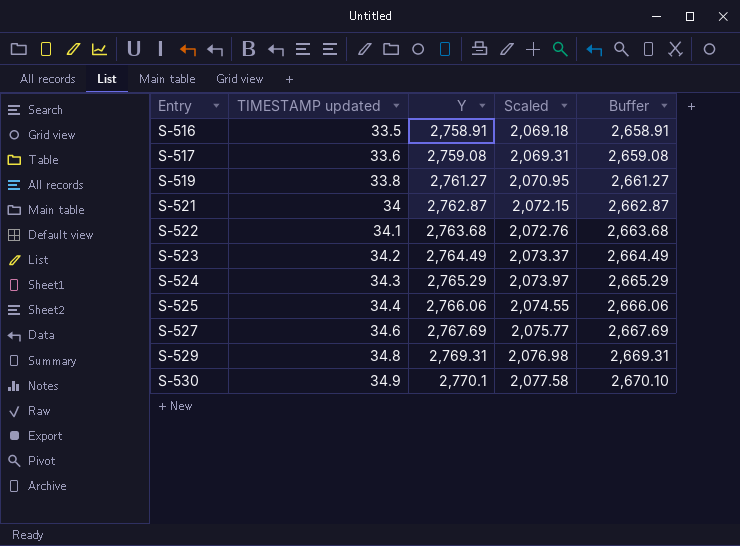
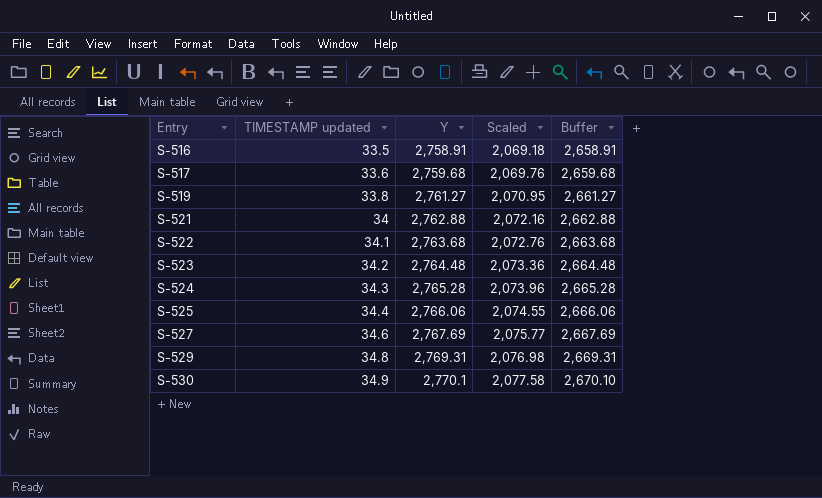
S-517 | Y: 2,759.08 -> 2,759.68
S-517 | Scaled: 2,069.31 -> 2,069.76
S-517 | Buffer: 2,659.08 -> 2,659.68
S-521 | Y: 2,762.87 -> 2,762.88
S-521 | Scaled: 2,072.15 -> 2,072.16
S-521 | Buffer: 2,662.87 -> 2,662.88
S-523 | Y: 2,764.49 -> 2,764.48
S-523 | Scaled: 2,073.37 -> 2,073.36
S-523 | Buffer: 2,664.49 -> 2,664.48
S-524 | Y: 2,765.29 -> 2,765.28
S-524 | Scaled: 2,073.97 -> 2,073.96
S-524 | Buffer: 2,665.29 -> 2,665.28

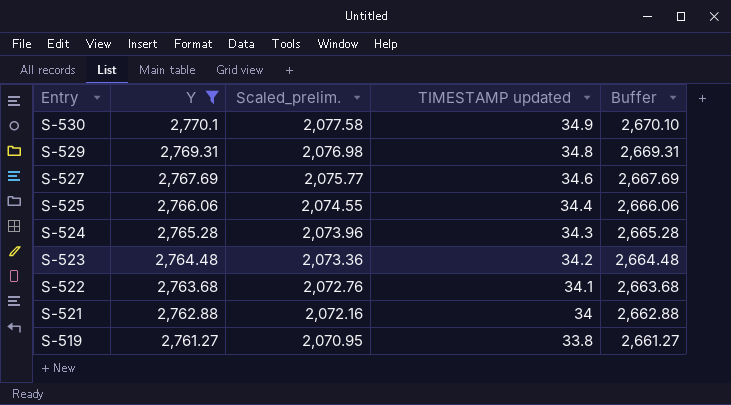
filter: none -> Y >= 2,761.27
row order: Entry ascending -> Entry descending
column name: Scaled -> Scaled_prelim.
column TIMESTAMP updated | position: 2 -> 4

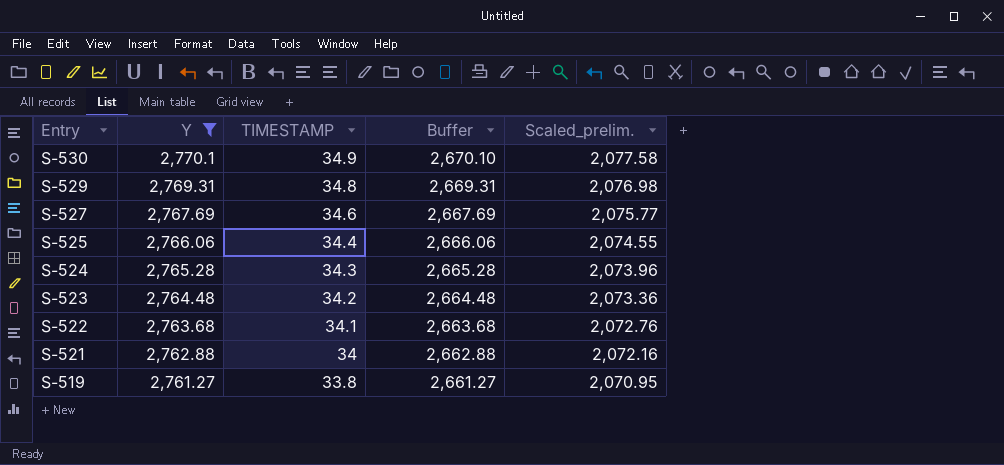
column name: TIMESTAMP updated -> TIMESTAMP
column Scaled_prelim. | position: 3 -> 5

